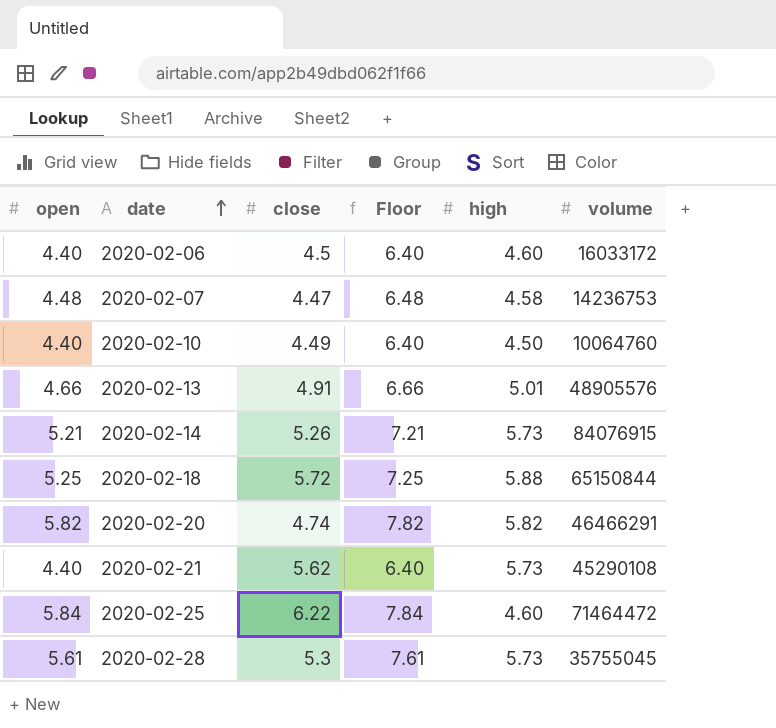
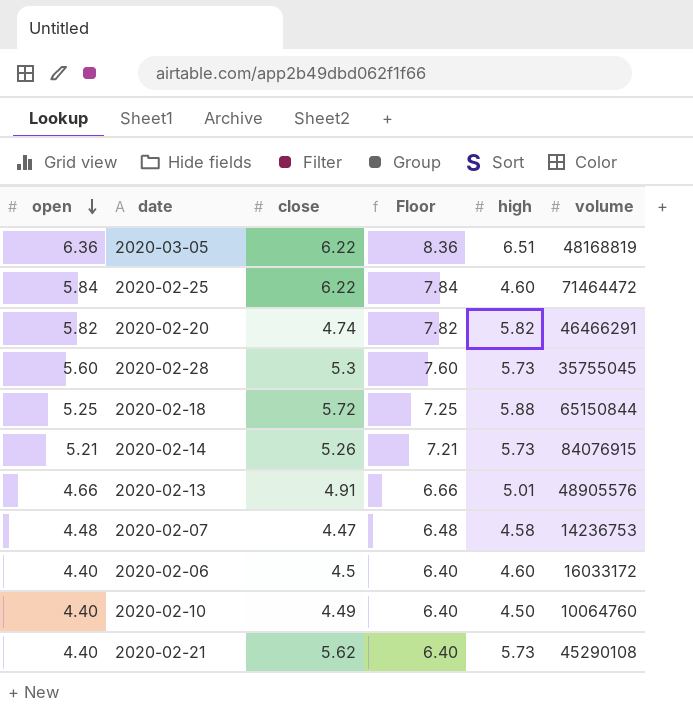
row order: date ascending -> open descending
row 2020-03-05: none -> 6.36 | 6.22 | 8.36 | 6.51 | 48168819
2020-02-28 | open: 5.61 -> 5.60
2020-02-28 | Floor: 7.61 -> 7.60

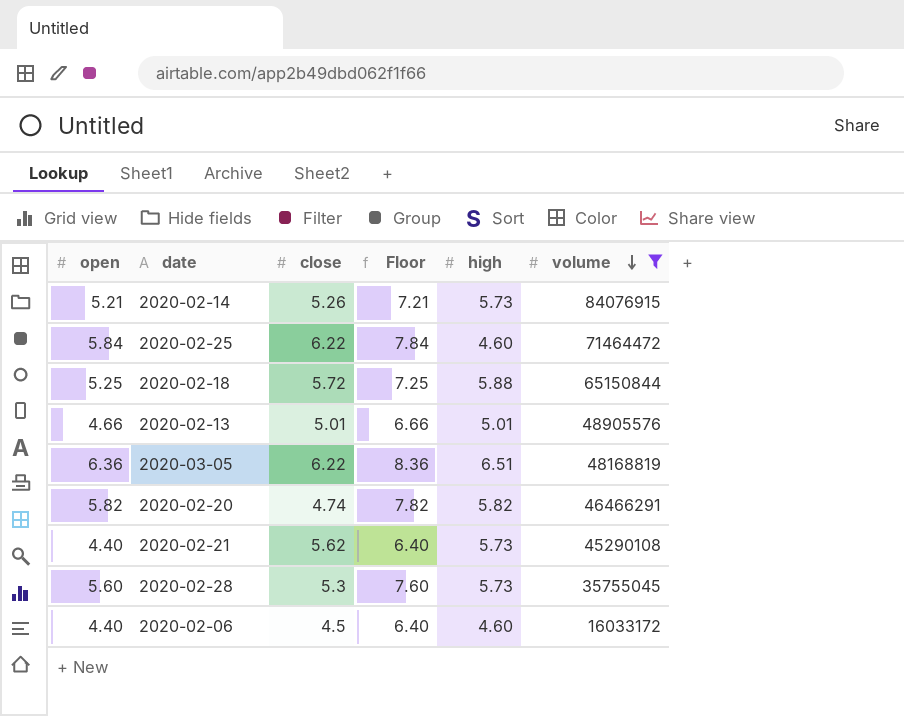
filter: none -> volume >= 16033172
row order: open descending -> volume descending
2020-02-13 | close: 4.91 -> 5.01

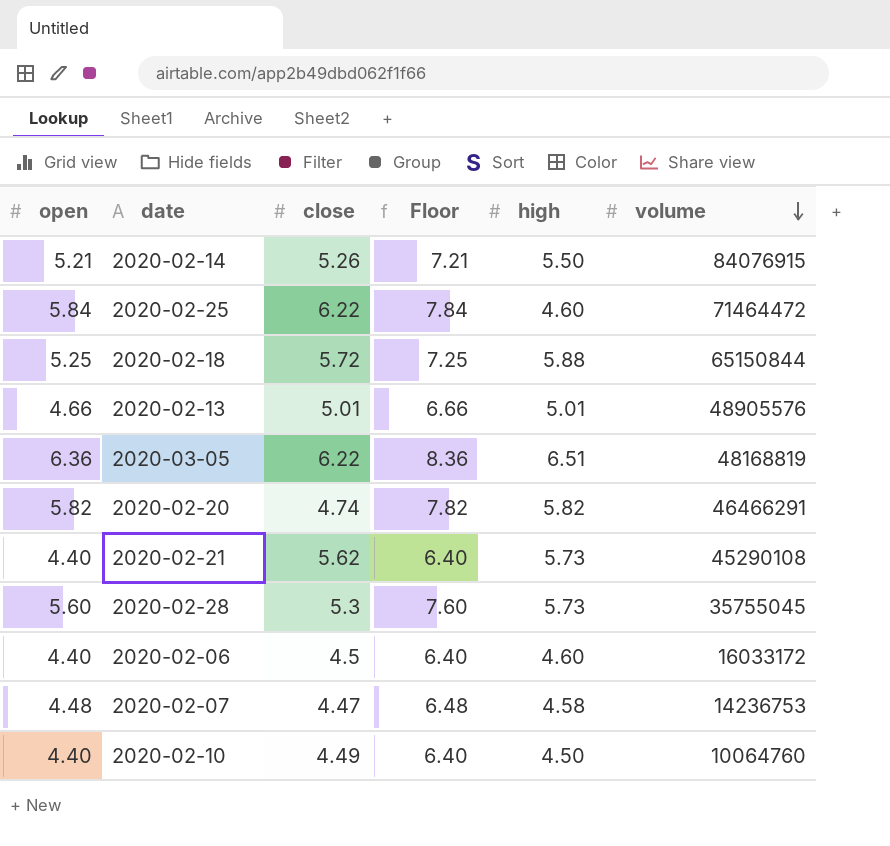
filter: volume >= 16033172 -> none
2020-02-14 | high: 5.73 -> 5.50

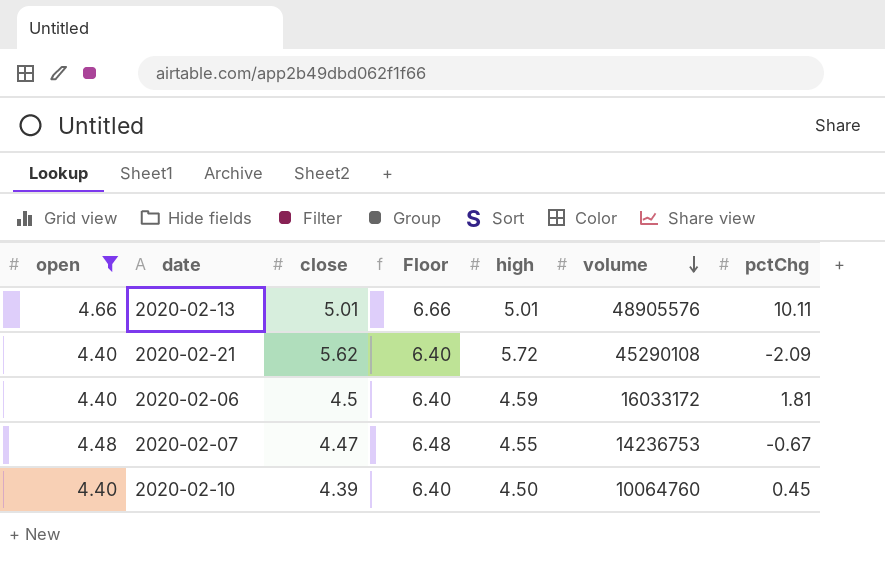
filter: none -> open <= 4.66
column pctChg | position: none -> 7
2020-02-21 | high: 5.73 -> 5.72
2020-02-06 | high: 4.60 -> 4.59
2020-02-07 | high: 4.58 -> 4.55
2020-02-10 | close: 4.49 -> 4.39

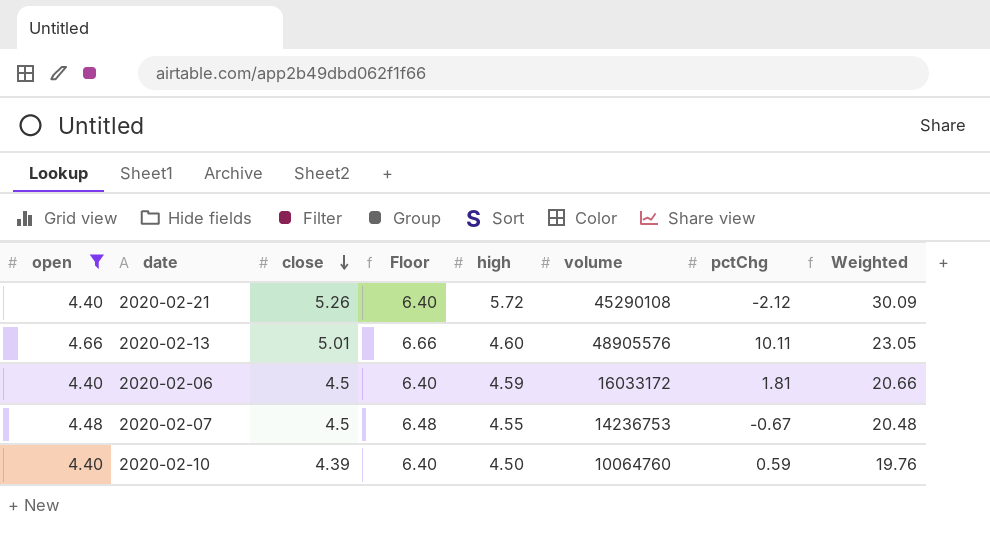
row order: volume descending -> close descending
column Weighted | formula: none -> [close] * [high]
2020-02-21 | close: 5.62 -> 5.26
2020-02-21 | pctChg: -2.09 -> -2.12
2020-02-13 | high: 5.01 -> 4.60
2020-02-07 | close: 4.47 -> 4.5
2020-02-10 | pctChg: 0.45 -> 0.59

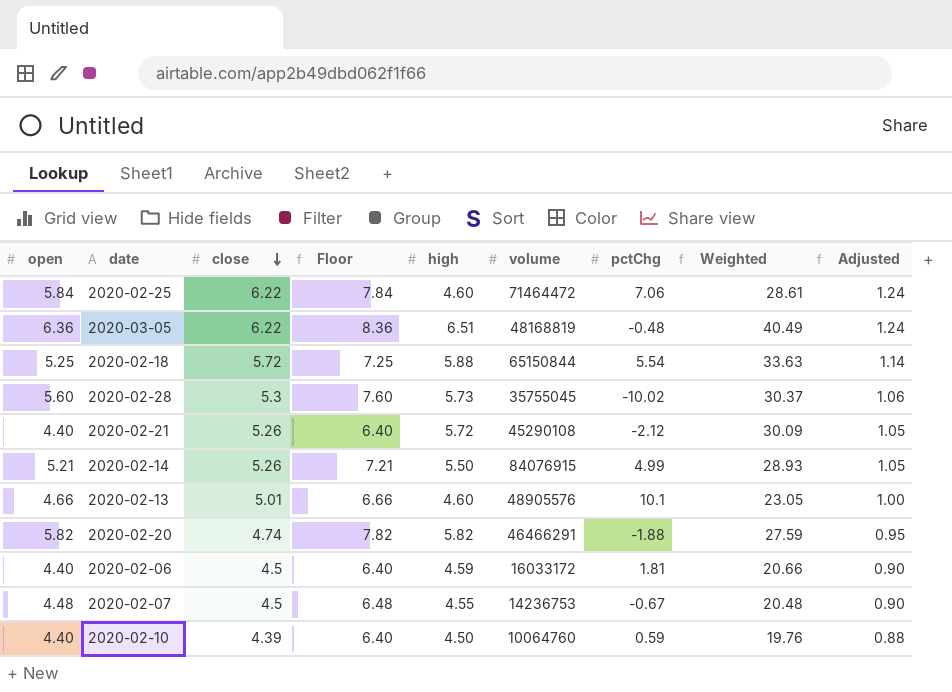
filter: open <= 4.66 -> none
column Adjusted | formula: none -> [close] * 0.2
2020-02-13 | pctChg: 10.11 -> 10.1

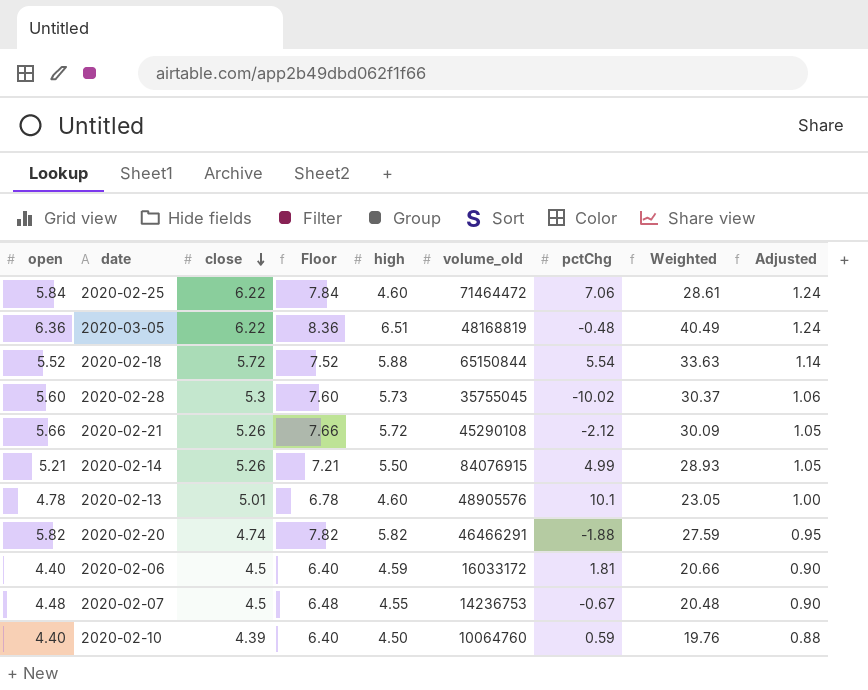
column name: volume -> volume_old
2020-02-18 | open: 5.25 -> 5.52
2020-02-18 | Floor: 7.25 -> 7.52
2020-02-21 | open: 4.40 -> 5.66
2020-02-21 | Floor: 6.40 -> 7.66
2020-02-13 | open: 4.66 -> 4.78
2020-02-13 | Floor: 6.66 -> 6.78

